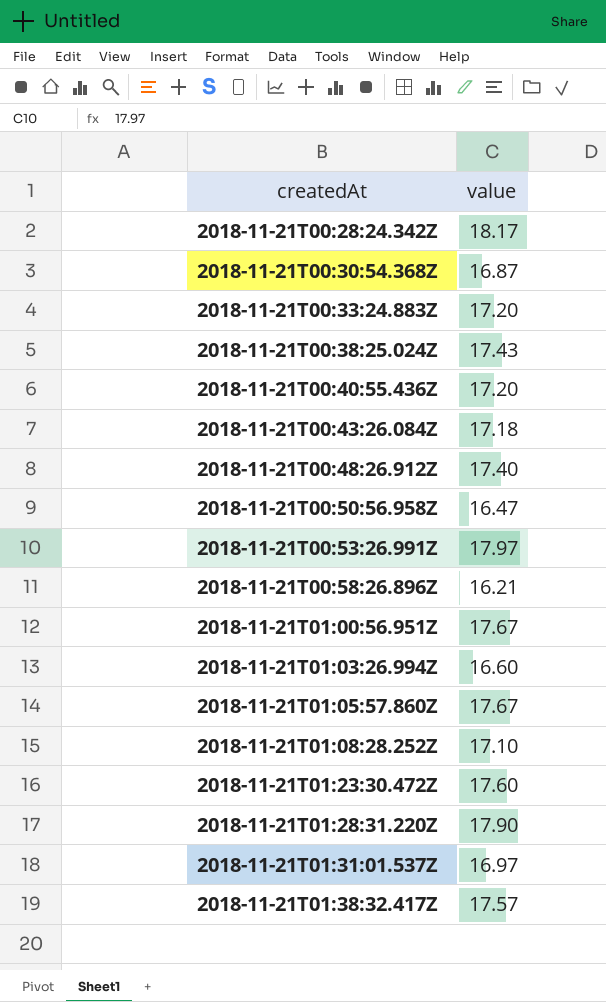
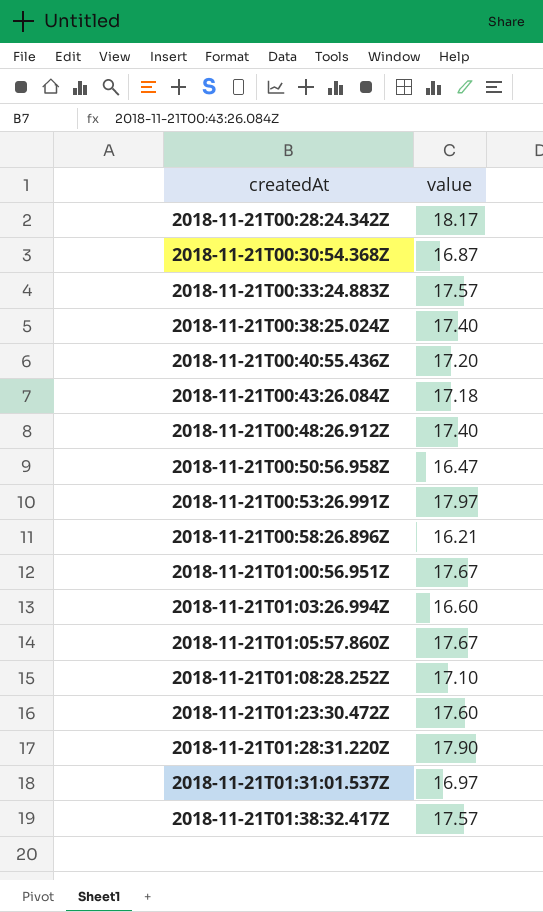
2018-11-21T00:33:24.883Z | value: 17.20 -> 17.57
2018-11-21T00:38:25.024Z | value: 17.43 -> 17.40

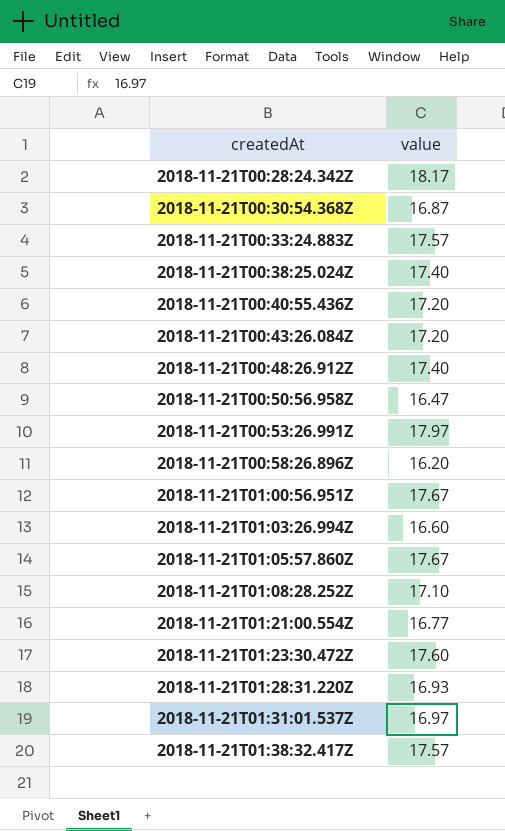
2018-11-21T00:43:26.084Z | value: 17.18 -> 17.20
2018-11-21T00:58:26.896Z | value: 16.21 -> 16.20
row 2018-11-21T01:21:00.554Z: none -> 16.77
2018-11-21T01:28:31.220Z | value: 17.90 -> 16.93

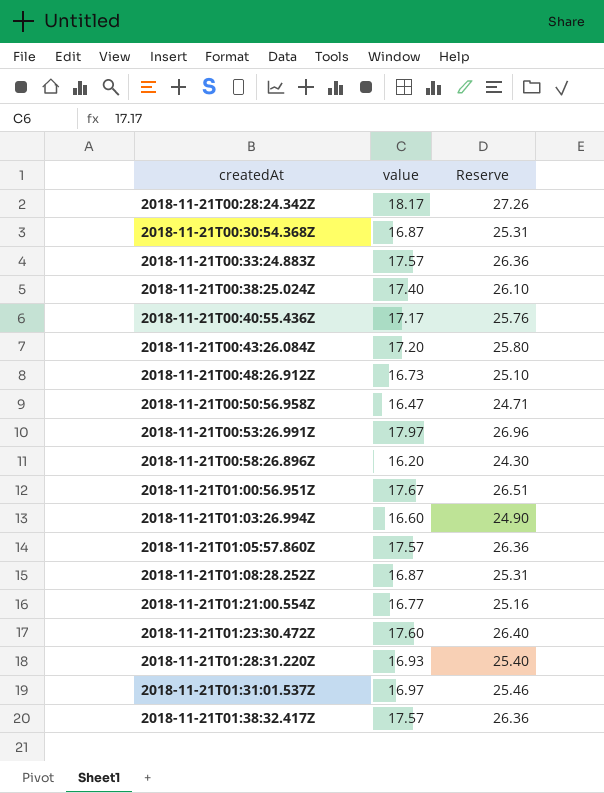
column Reserve | formula: none -> [value] * 1.5
2018-11-21T00:40:55.436Z | value: 17.20 -> 17.17
2018-11-21T00:48:26.912Z | value: 17.40 -> 16.73
2018-11-21T01:05:57.860Z | value: 17.67 -> 17.57
2018-11-21T01:08:28.252Z | value: 17.10 -> 16.87

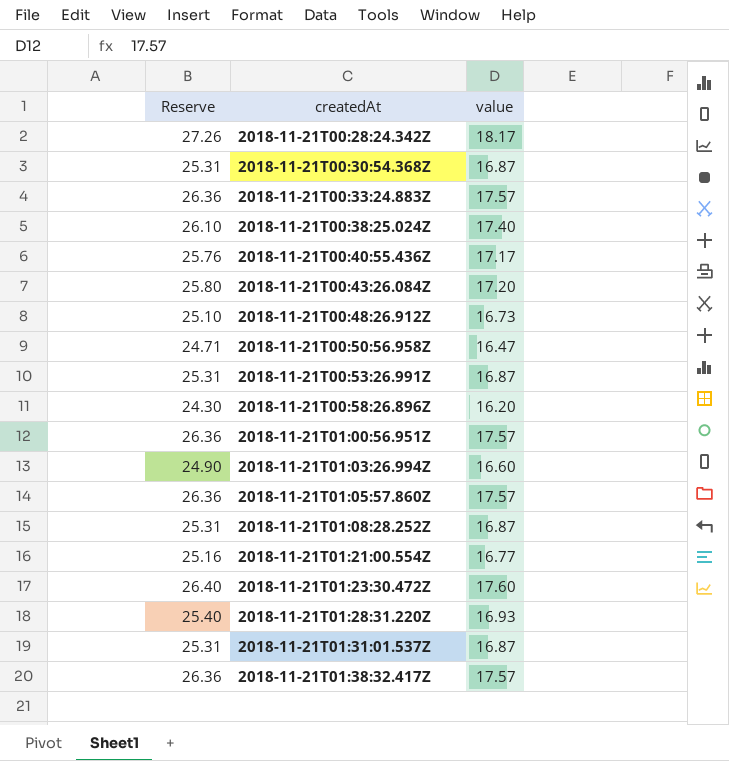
column Reserve | position: 3 -> 1
2018-11-21T00:53:26.991Z | Reserve: 26.96 -> 25.31
2018-11-21T00:53:26.991Z | value: 17.97 -> 16.87
2018-11-21T01:00:56.951Z | Reserve: 26.51 -> 26.36
2018-11-21T01:00:56.951Z | value: 17.67 -> 17.57
2018-11-21T01:31:01.537Z | Reserve: 25.46 -> 25.31
2018-11-21T01:31:01.537Z | value: 16.97 -> 16.87

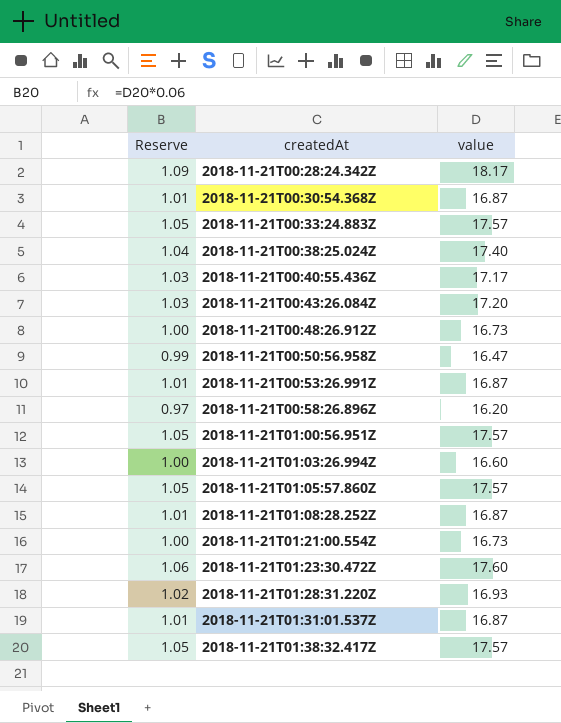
column Reserve | formula: [value] * 1.5 -> [value] * 0.06
2018-11-21T01:21:00.554Z | value: 16.77 -> 16.73

